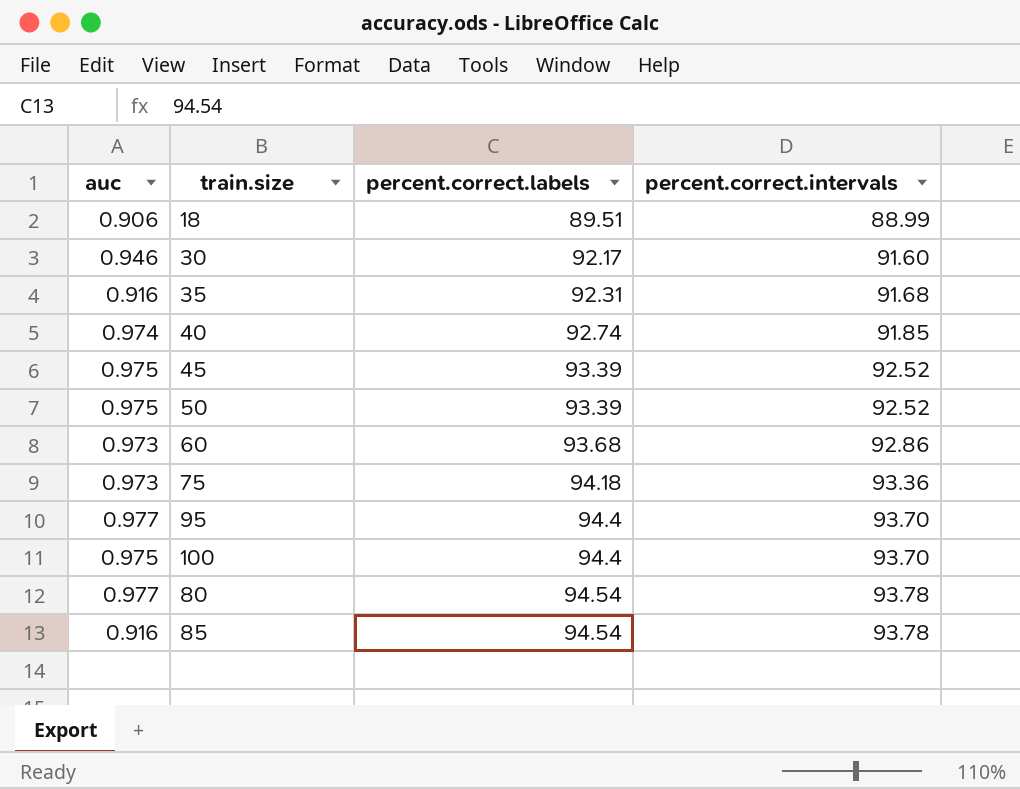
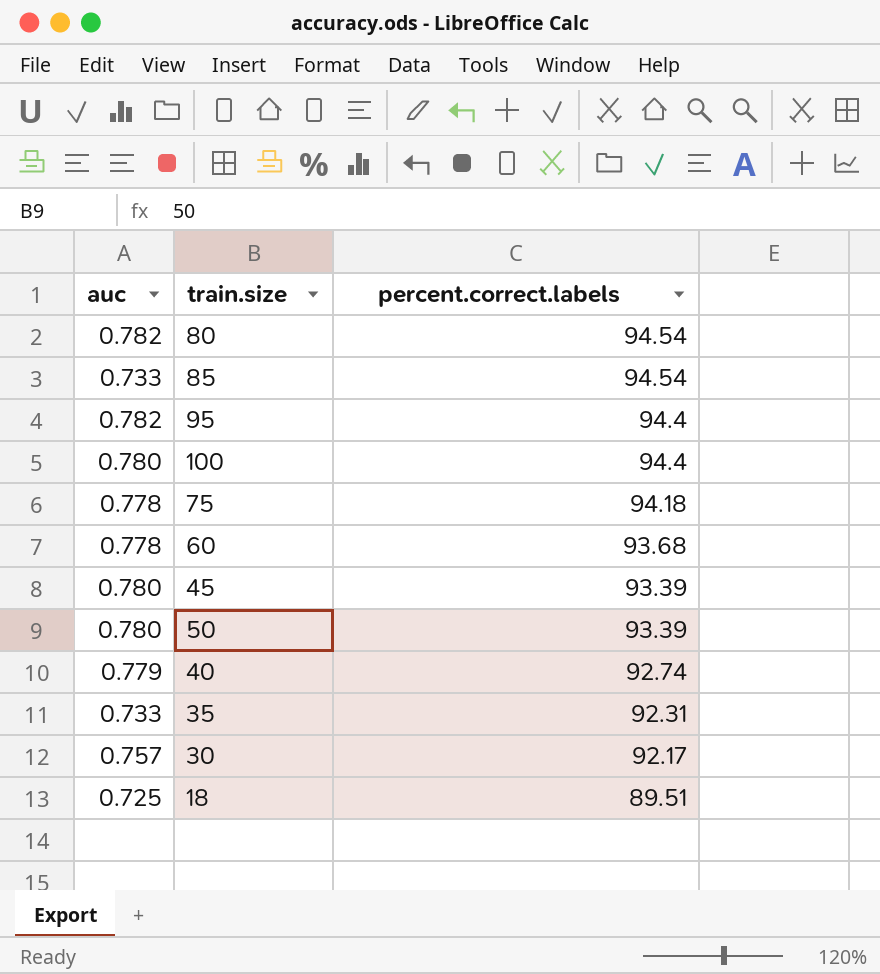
row order: percent.correct.labels ascending -> percent.correct.labels descending
column percent.correct.intervals | position: 4 -> none
80 | auc: 0.977 -> 0.782
85 | auc: 0.916 -> 0.733
95 | auc: 0.977 -> 0.782
100 | auc: 0.975 -> 0.780
75 | auc: 0.973 -> 0.778
60 | auc: 0.973 -> 0.778
45 | auc: 0.975 -> 0.780
50 | auc: 0.975 -> 0.780
40 | auc: 0.974 -> 0.779
35 | auc: 0.916 -> 0.733
30 | auc: 0.946 -> 0.757
18 | auc: 0.906 -> 0.725

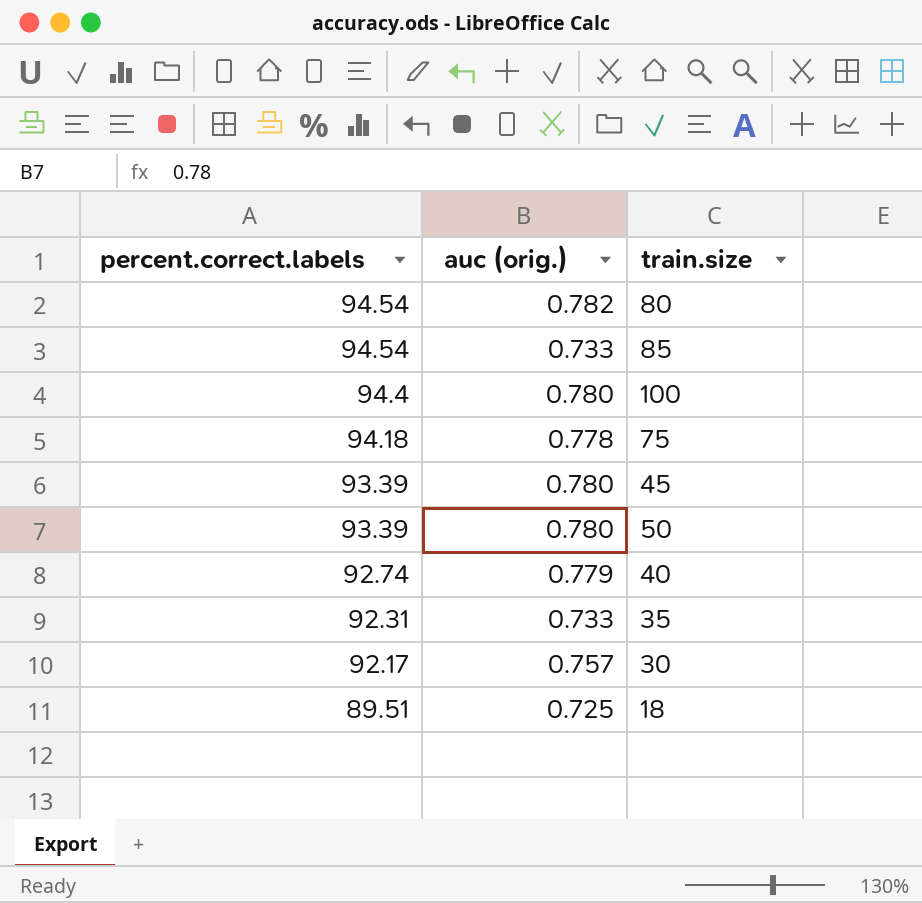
column percent.correct.labels | position: 3 -> 1
column name: auc -> auc (orig.)
row 95: 0.782 | 94.4 -> none
row 60: 0.778 | 93.68 -> none

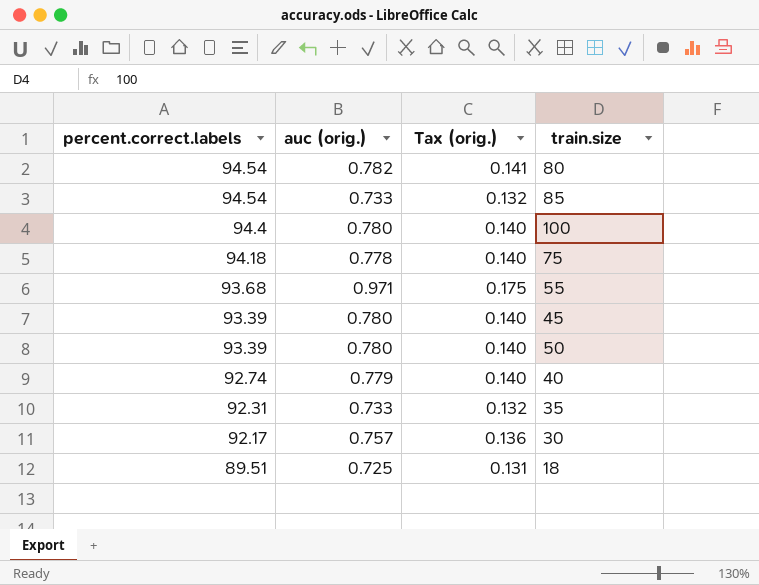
column Tax (orig.) | formula: none -> [auc (orig.)] * 0.18
row 55: none -> 93.68 | 0.971 | 0.175

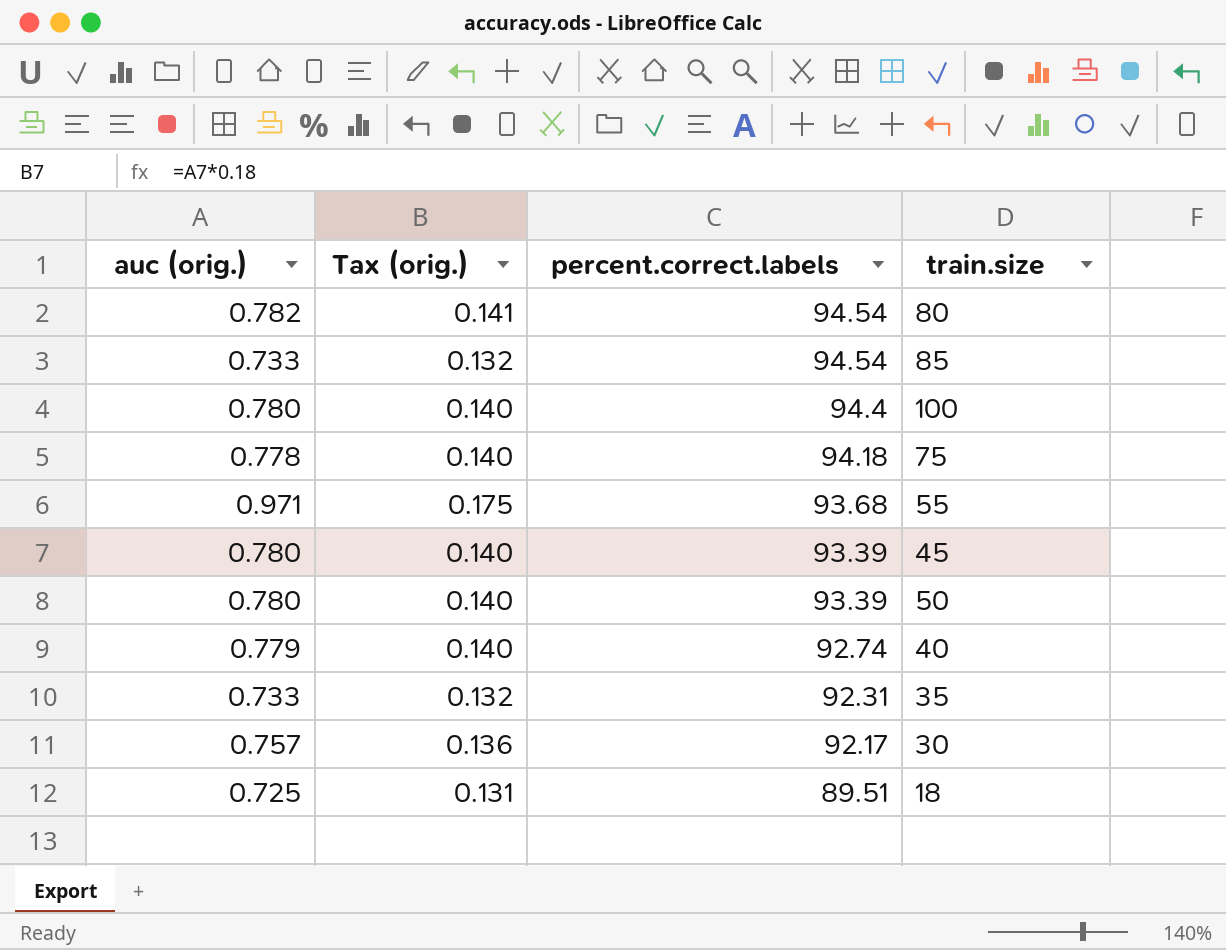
column percent.correct.labels | position: 1 -> 3

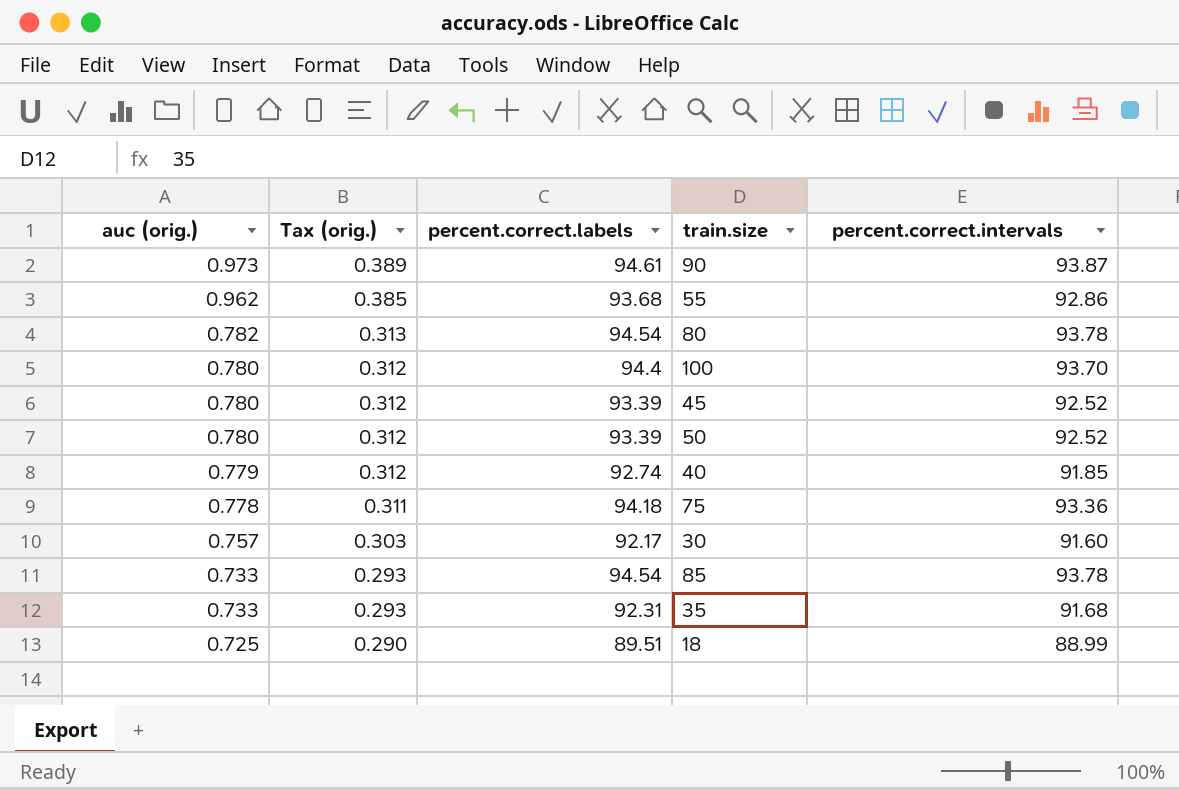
row order: percent.correct.labels descending -> auc (orig.) descending
column Tax (orig.) | formula: [auc (orig.)] * 0.18 -> [auc (orig.)] * 0.4
column percent.correct.intervals | position: none -> 5
row 90: none -> 0.973 | 0.389 | 94.61 | 93.87
55 | auc (orig.): 0.971 -> 0.962

